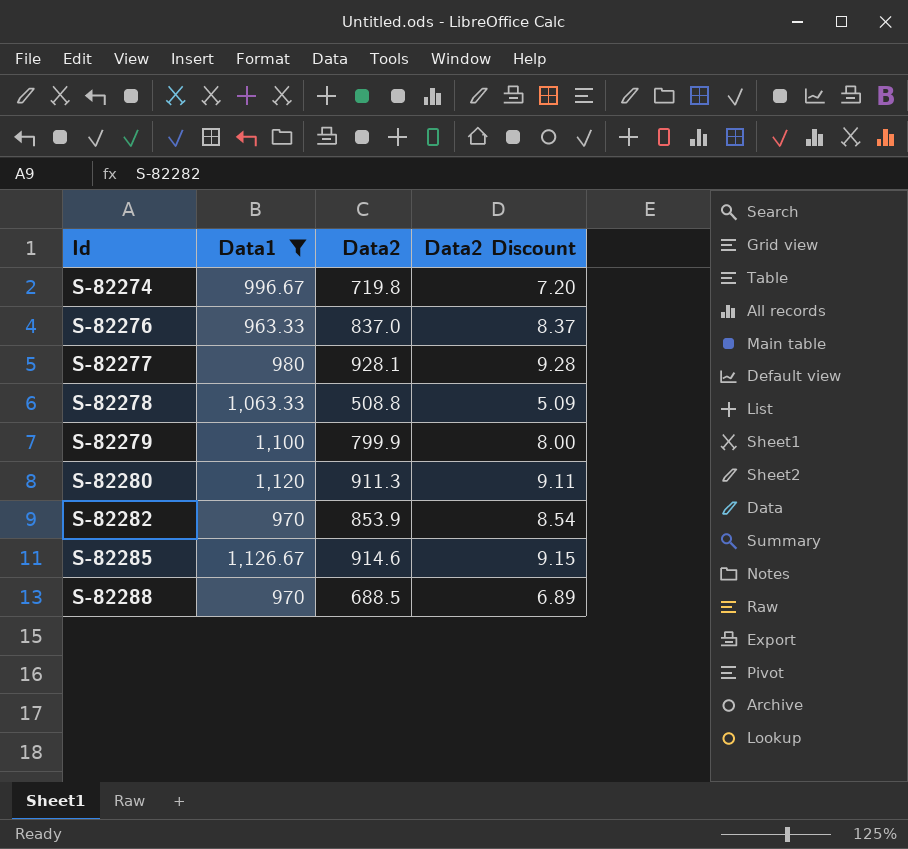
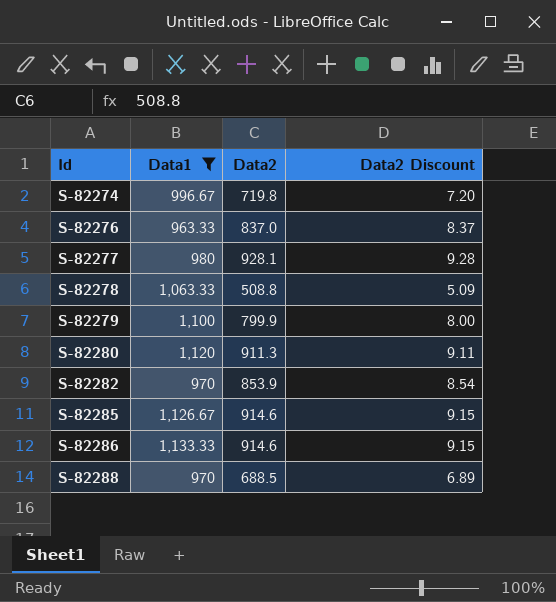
row S-82286: none -> 1,133.33 | 914.6 | 9.15

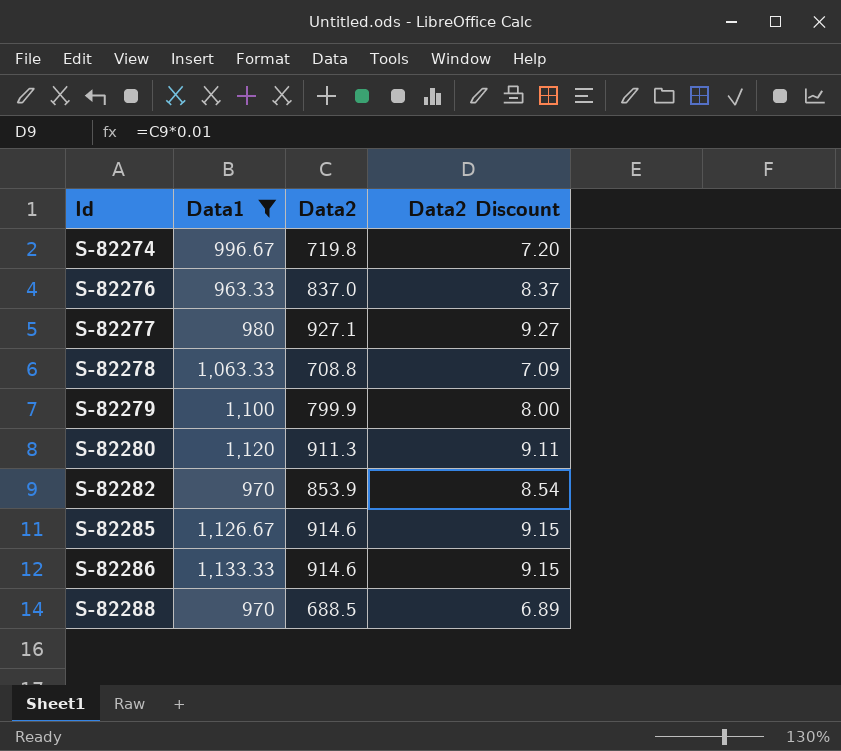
S-82277 | Data2: 928.1 -> 927.1
S-82277 | Data2 Discount: 9.28 -> 9.27
S-82278 | Data2: 508.8 -> 708.8
S-82278 | Data2 Discount: 5.09 -> 7.09

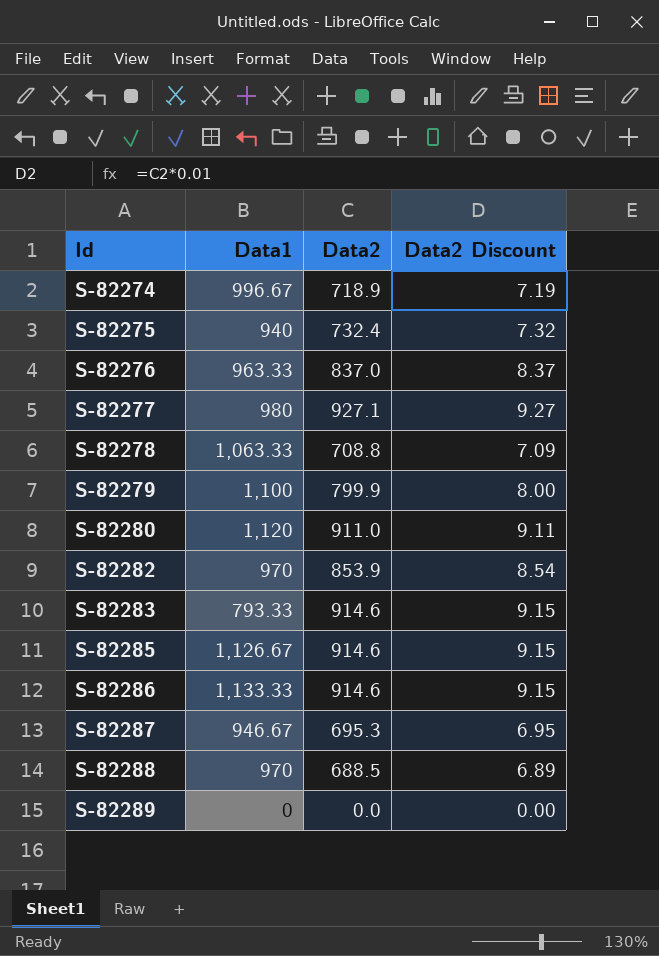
filter: Data1 >= 963.33 -> none
S-82274 | Data2: 719.8 -> 718.9
S-82274 | Data2 Discount: 7.20 -> 7.19
S-82280 | Data2: 911.3 -> 911.0

